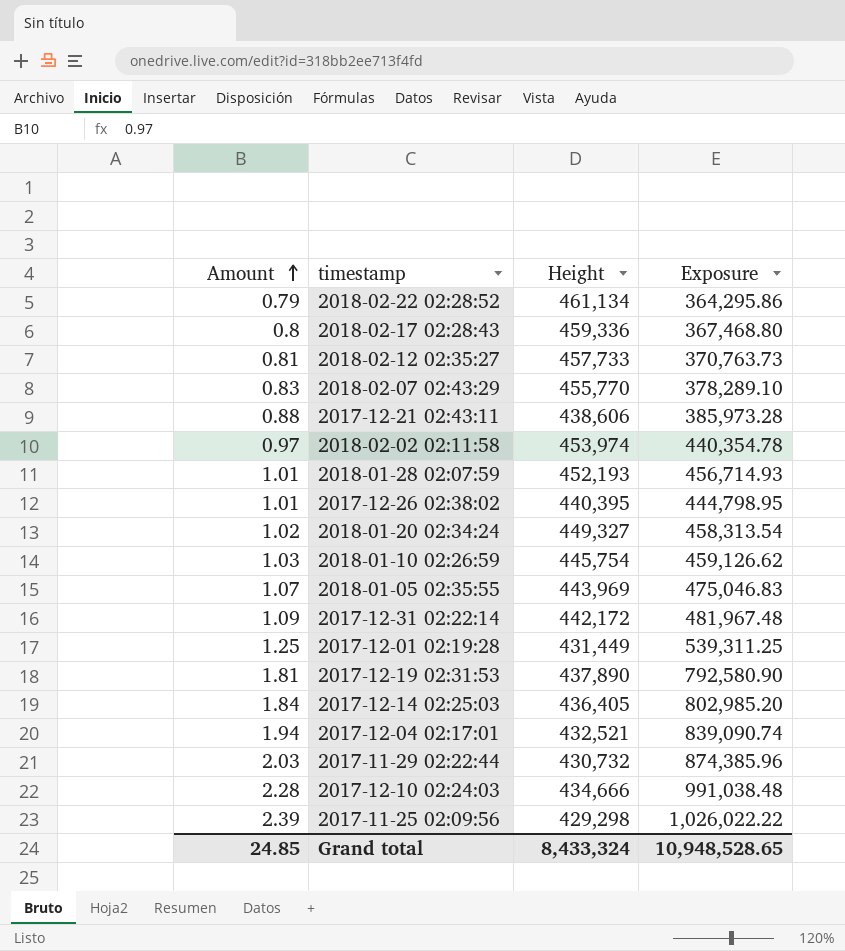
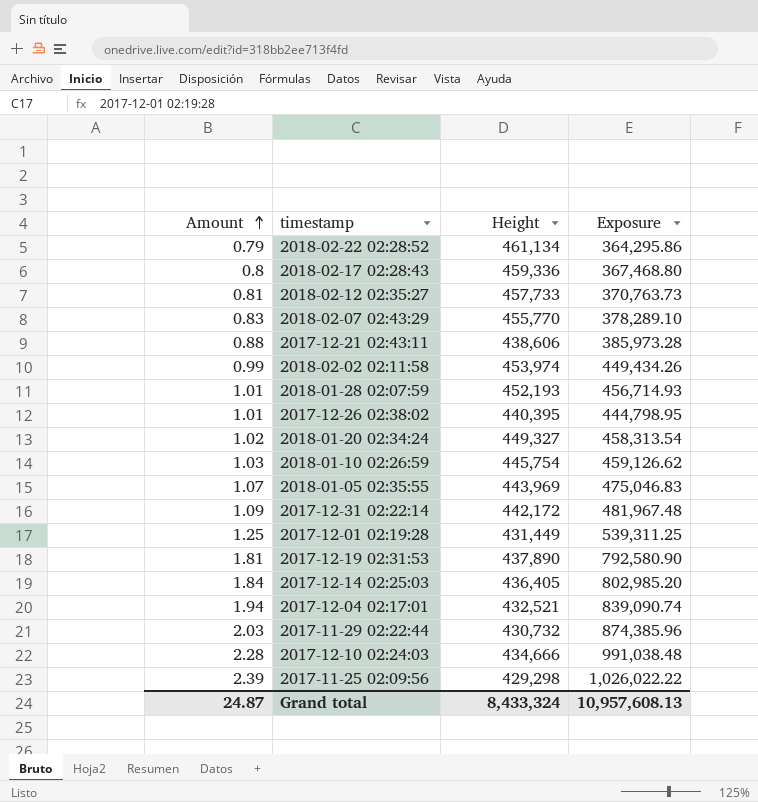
2018-02-02 02:11:58 | Amount: 0.97 -> 0.99
2018-02-02 02:11:58 | Exposure: 440,354.78 -> 449,434.26
Grand total | Amount: 24.85 -> 24.87
Grand total | Exposure: 10,948,528.65 -> 10,957,608.13

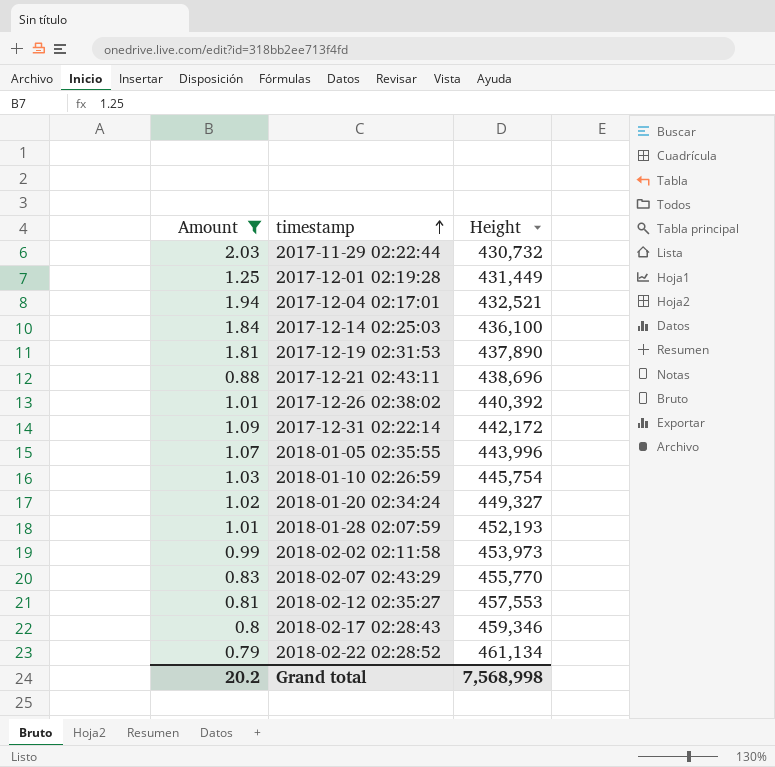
filter: none -> Amount <= 2.03
row order: Amount ascending -> timestamp ascending
column Exposure | formula: [Amount] * [Height] -> none
2017-12-14 02:25:03 | Height: 436,405 -> 436,100
2017-12-21 02:43:11 | Height: 438,606 -> 438,696
2017-12-26 02:38:02 | Height: 440,395 -> 440,392
2018-01-05 02:35:55 | Height: 443,969 -> 443,996
2018-02-02 02:11:58 | Height: 453,974 -> 453,973
2018-02-12 02:35:27 | Height: 457,733 -> 457,553
2018-02-17 02:28:43 | Height: 459,336 -> 459,346
Grand total | Amount: 24.87 -> 20.2
Grand total | Height: 8,433,324 -> 7,568,998

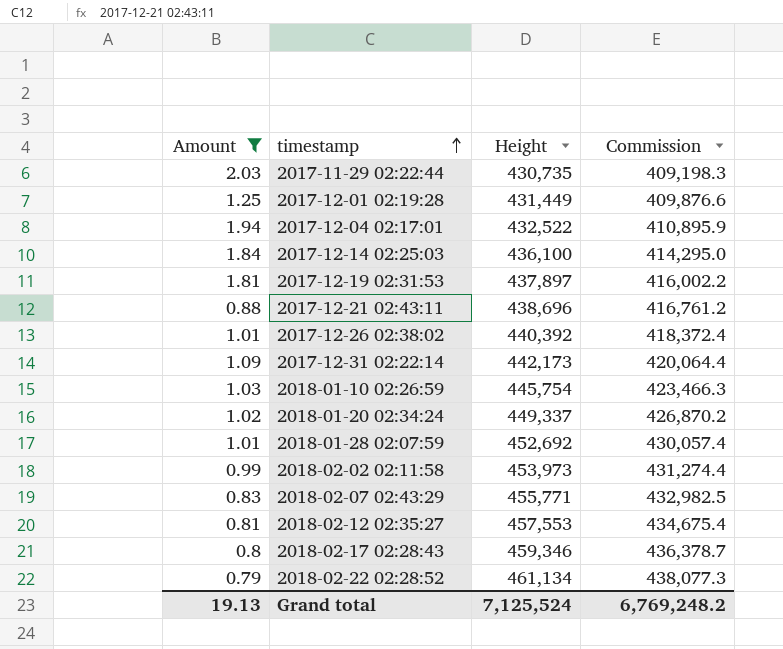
column Commission | formula: none -> [Height] * 0.95
row 2018-01-05 02:35:55: 1.07 | 443,996 -> none
2017-11-29 02:22:44 | Height: 430,732 -> 430,735
2017-12-04 02:17:01 | Height: 432,521 -> 432,522
2017-12-19 02:31:53 | Height: 437,890 -> 437,897
2017-12-31 02:22:14 | Height: 442,172 -> 442,173
2018-01-20 02:34:24 | Height: 449,327 -> 449,337
2018-01-28 02:07:59 | Height: 452,193 -> 452,692
2018-02-07 02:43:29 | Height: 455,770 -> 455,771
Grand total | Amount: 20.2 -> 19.13
Grand total | Height: 7,568,998 -> 7,125,524

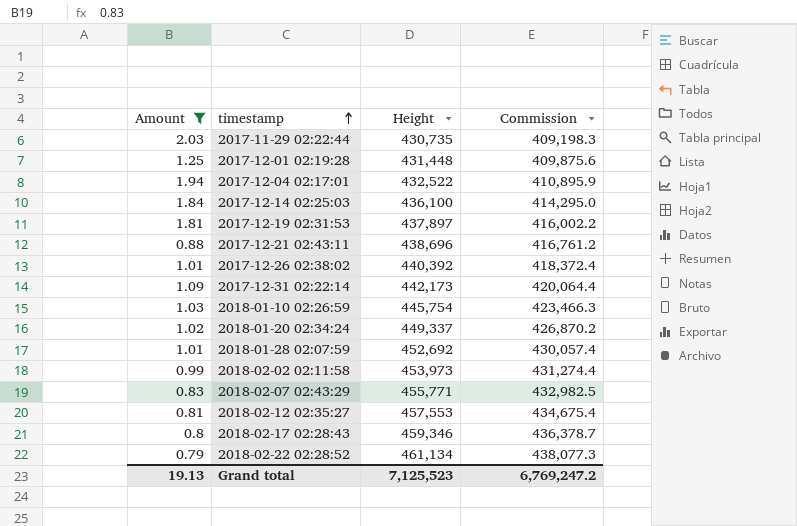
2017-12-01 02:19:28 | Height: 431,449 -> 431,448
2017-12-01 02:19:28 | Commission: 409,876.6 -> 409,875.6
Grand total | Height: 7,125,524 -> 7,125,523
Grand total | Commission: 6,769,248.2 -> 6,769,247.2

